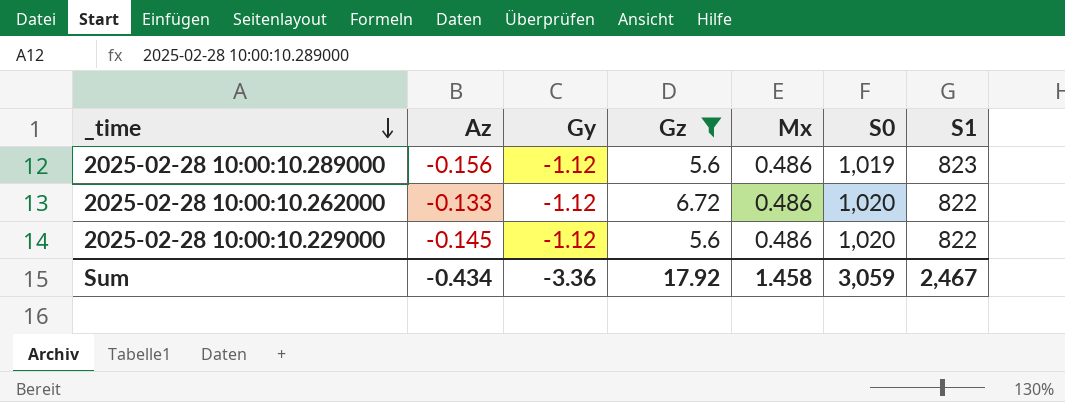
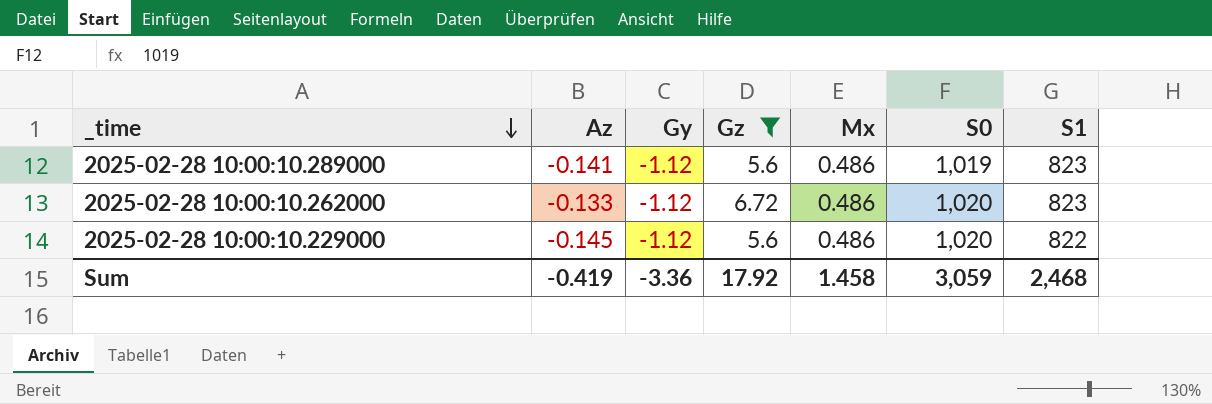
2025-02-28 10:00:10.289000 | Az: -0.156 -> -0.141
2025-02-28 10:00:10.262000 | S1: 822 -> 823
Sum | Az: -0.434 -> -0.419
Sum | S1: 2,467 -> 2,468

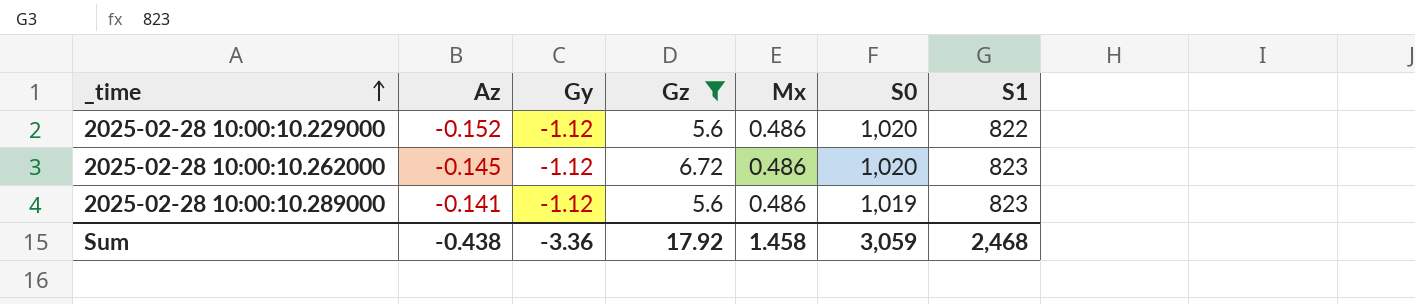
row order: _time descending -> _time ascending
2025-02-28 10:00:10.229000 | Az: -0.145 -> -0.152
2025-02-28 10:00:10.262000 | Az: -0.133 -> -0.145
Sum | Az: -0.419 -> -0.438

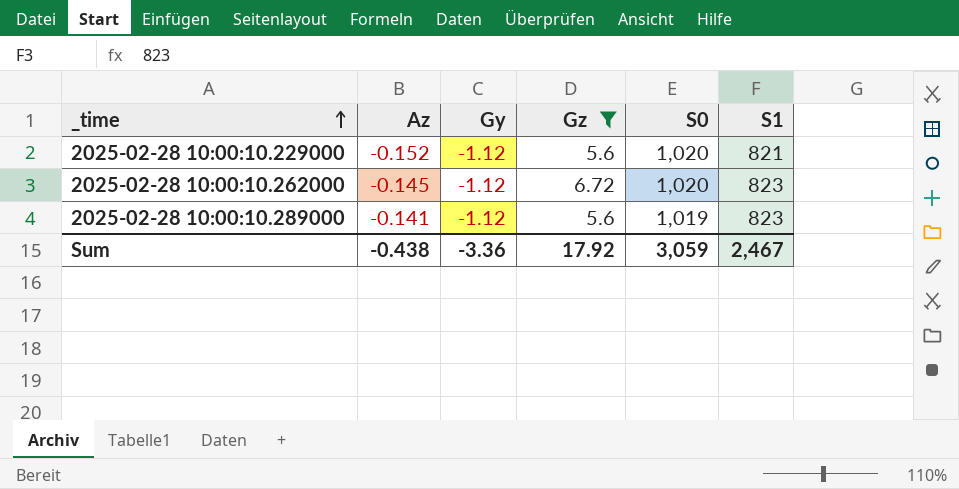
column Mx | position: 5 -> none
2025-02-28 10:00:10.229000 | S1: 822 -> 821
Sum | S1: 2,468 -> 2,467

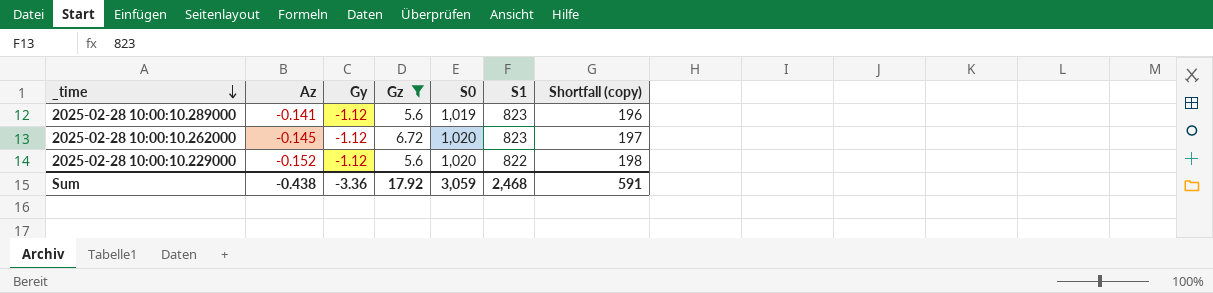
row order: _time ascending -> _time descending
column Shortfall (copy) | formula: none -> [S0] - [S1]
2025-02-28 10:00:10.229000 | S1: 821 -> 822
Sum | S1: 2,467 -> 2,468

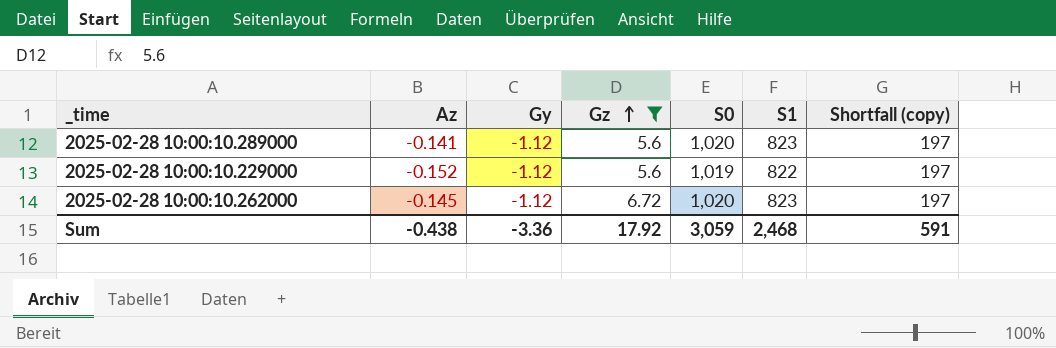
row order: _time descending -> Gz ascending
2025-02-28 10:00:10.289000 | S0: 1,019 -> 1,020
2025-02-28 10:00:10.289000 | Shortfall (copy): 196 -> 197
2025-02-28 10:00:10.229000 | S0: 1,020 -> 1,019
2025-02-28 10:00:10.229000 | Shortfall (copy): 198 -> 197

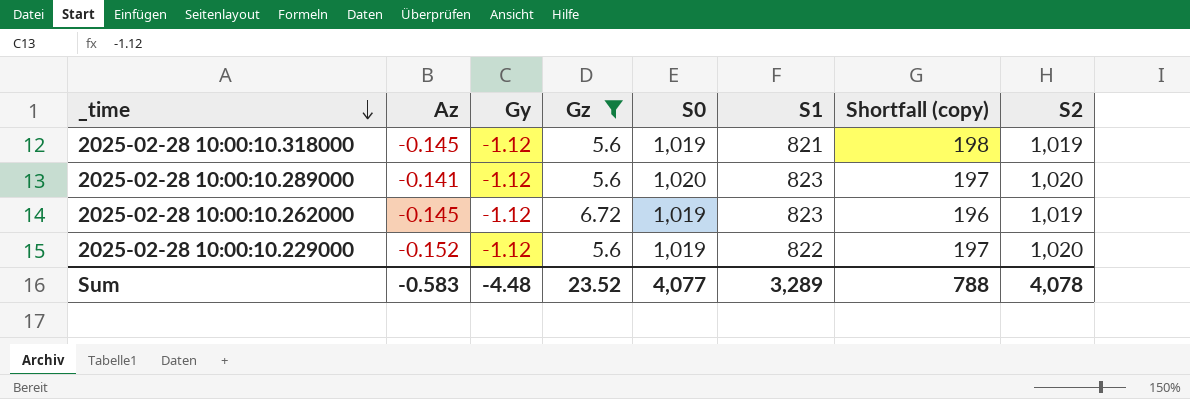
row order: Gz ascending -> _time descending
column S2 | position: none -> 8
row 2025-02-28 10:00:10.318000: none -> -0.145 | -1.12 | 5.6 | 1,019 | 821 | 198 | 1,019
2025-02-28 10:00:10.262000 | S0: 1,020 -> 1,019
2025-02-28 10:00:10.262000 | Shortfall (copy): 197 -> 196
Sum | Az: -0.438 -> -0.583
Sum | Gy: -3.36 -> -4.48
Sum | Gz: 17.92 -> 23.52
Sum | S0: 3,059 -> 4,077
Sum | S1: 2,468 -> 3,289
Sum | Shortfall (copy): 591 -> 788

